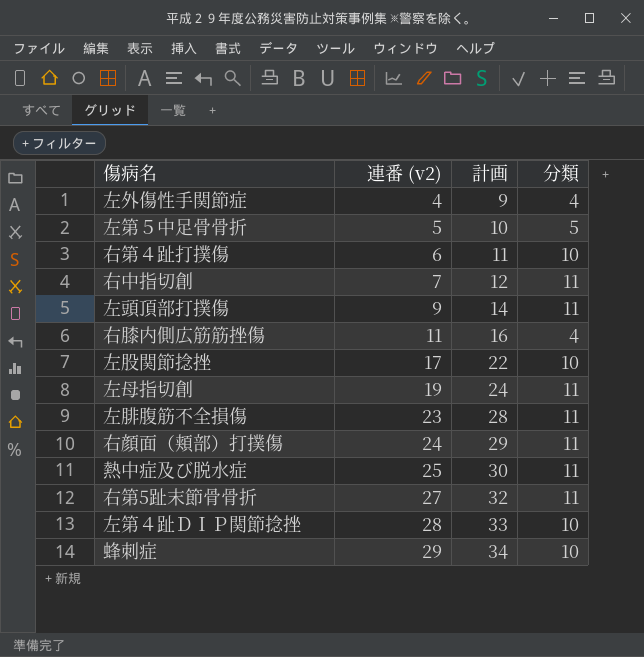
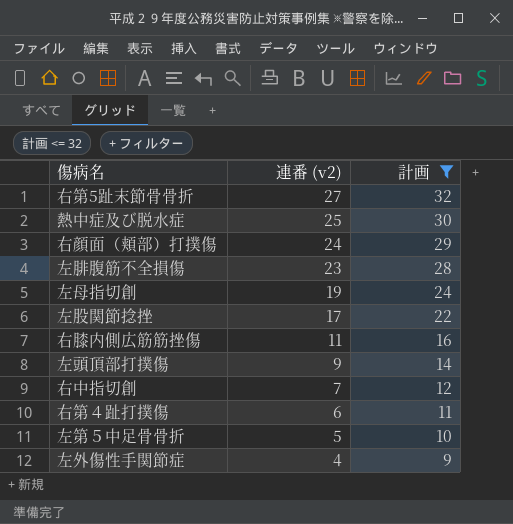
filter: none -> 計画 <= 32
row order: 連番 (v2) ascending -> 連番 (v2) descending
column 分類 | position: 4 -> none

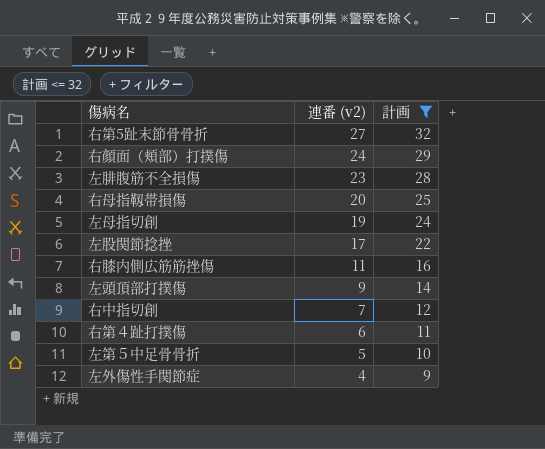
row 熱中症及び脱水症: 25 | 30 -> none
row 右母指靱帯損傷: none -> 20 | 25

